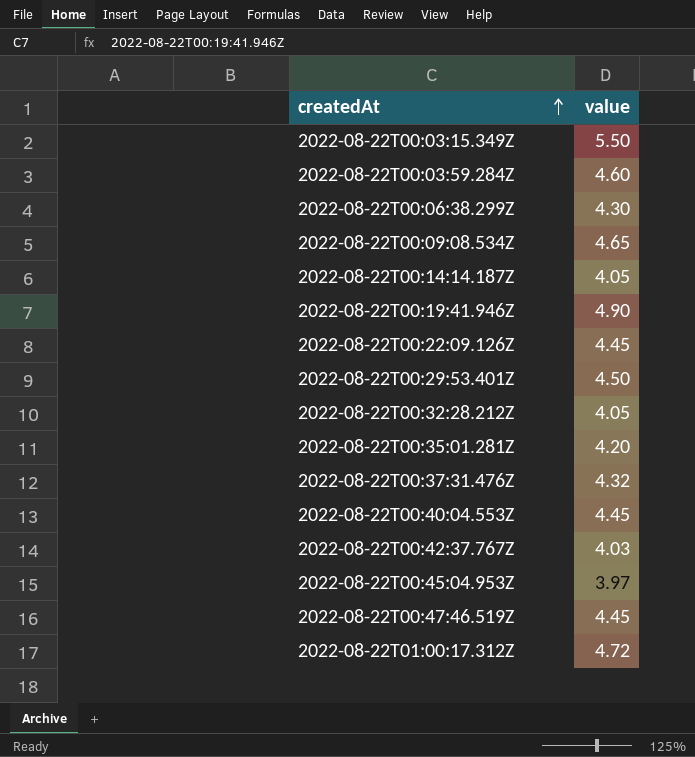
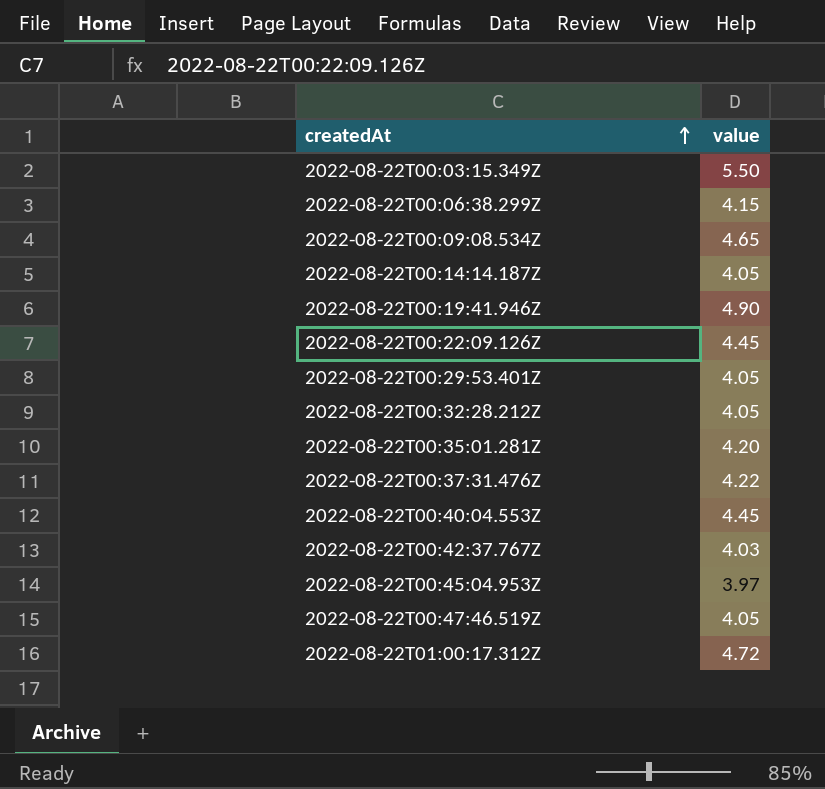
row 2022-08-22T00:03:59.284Z: 4.60 -> none
2022-08-22T00:06:38.299Z | value: 4.30 -> 4.15
2022-08-22T00:29:53.401Z | value: 4.50 -> 4.05
2022-08-22T00:37:31.476Z | value: 4.32 -> 4.22
2022-08-22T00:47:46.519Z | value: 4.45 -> 4.05

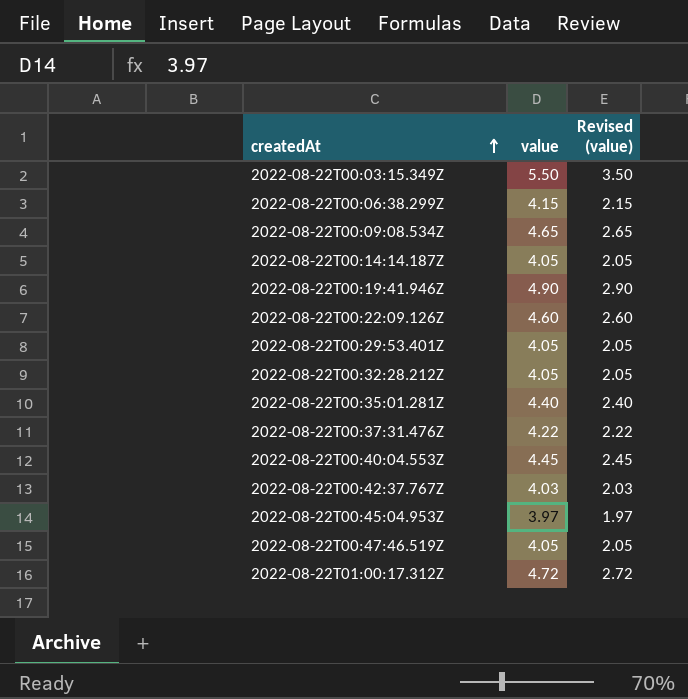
column Revised (value) | formula: none -> [value] - 2
2022-08-22T00:22:09.126Z | value: 4.45 -> 4.60
2022-08-22T00:35:01.281Z | value: 4.20 -> 4.40

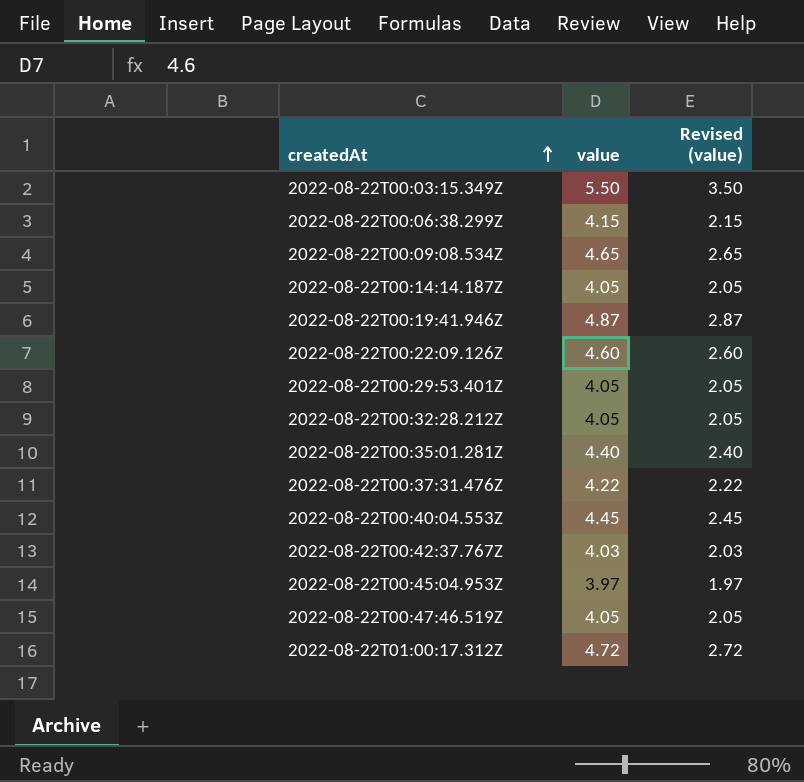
2022-08-22T00:19:41.946Z | value: 4.90 -> 4.87
2022-08-22T00:19:41.946Z | Revised (value): 2.90 -> 2.87

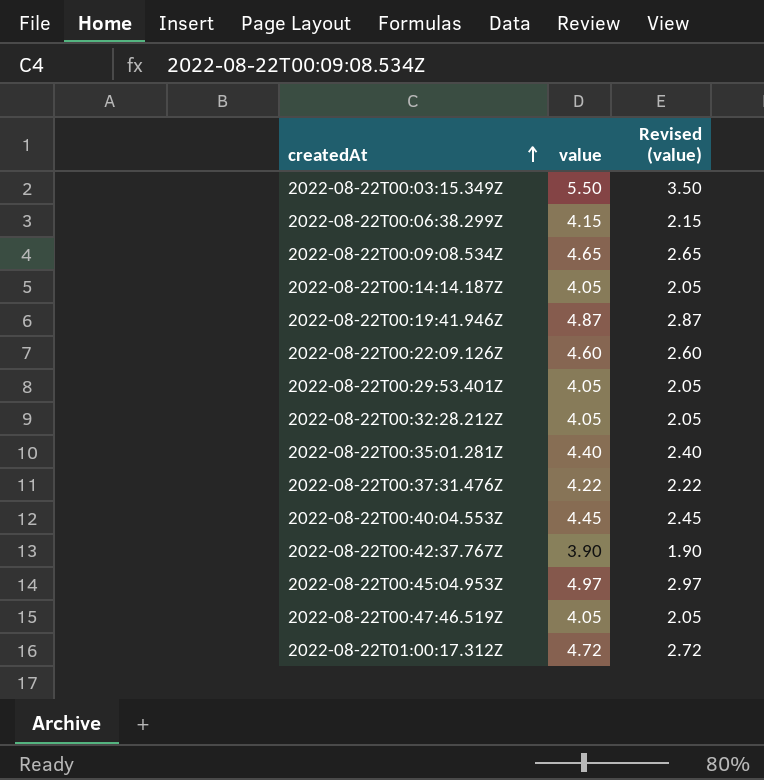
2022-08-22T00:42:37.767Z | value: 4.03 -> 3.90
2022-08-22T00:42:37.767Z | Revised (value): 2.03 -> 1.90
2022-08-22T00:45:04.953Z | value: 3.97 -> 4.97
2022-08-22T00:45:04.953Z | Revised (value): 1.97 -> 2.97

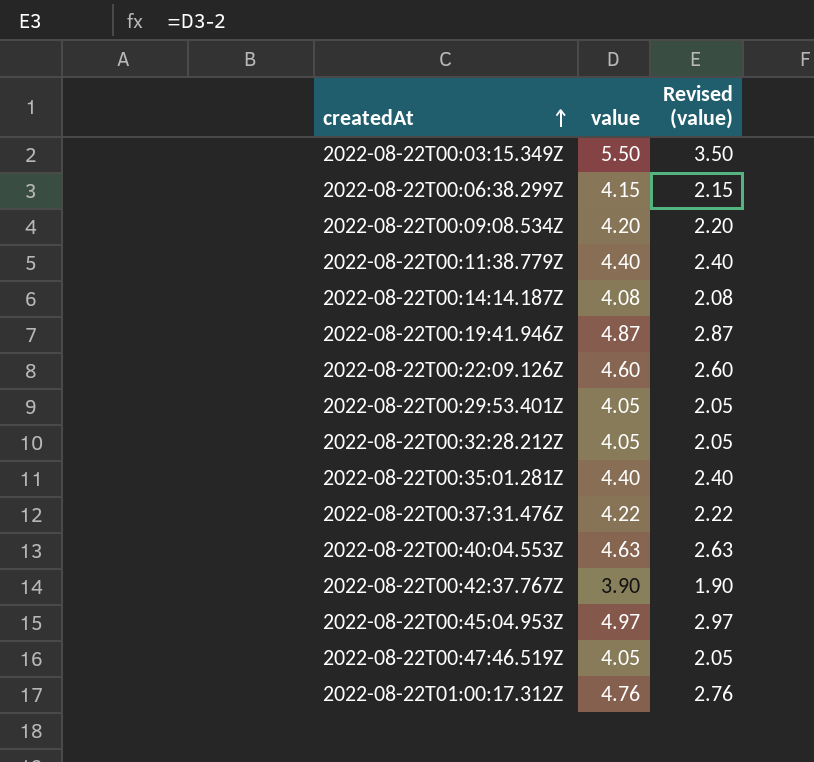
2022-08-22T00:09:08.534Z | value: 4.65 -> 4.20
2022-08-22T00:09:08.534Z | Revised (value): 2.65 -> 2.20
row 2022-08-22T00:11:38.779Z: none -> 4.40 | 2.40
2022-08-22T00:14:14.187Z | value: 4.05 -> 4.08
2022-08-22T00:14:14.187Z | Revised (value): 2.05 -> 2.08
2022-08-22T00:40:04.553Z | value: 4.45 -> 4.63
2022-08-22T00:40:04.553Z | Revised (value): 2.45 -> 2.63
2022-08-22T01:00:17.312Z | value: 4.72 -> 4.76
2022-08-22T01:00:17.312Z | Revised (value): 2.72 -> 2.76

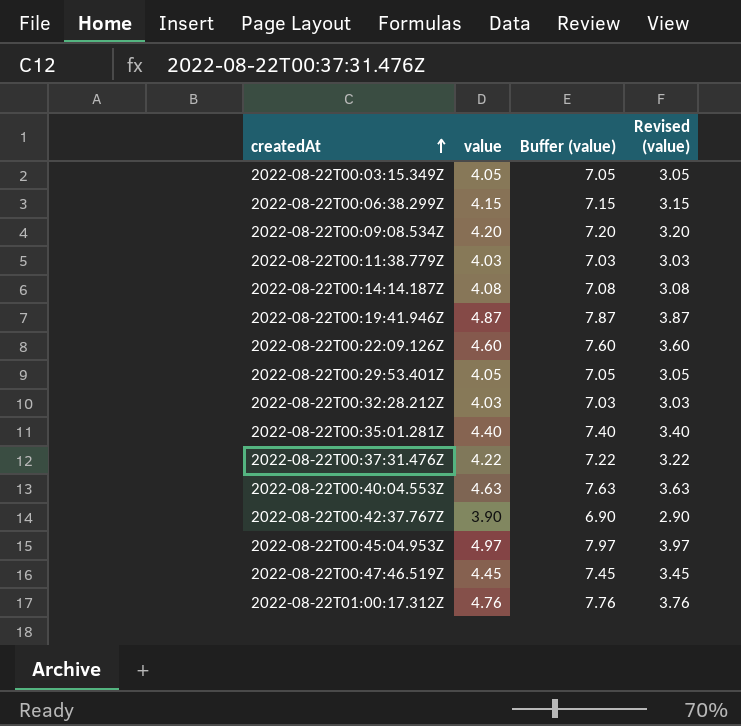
column Buffer (value) | formula: none -> [value] + 3
column Revised (value) | formula: [value] - 2 -> [value] - 1
2022-08-22T00:03:15.349Z | value: 5.50 -> 4.05
2022-08-22T00:11:38.779Z | value: 4.40 -> 4.03
2022-08-22T00:32:28.212Z | value: 4.05 -> 4.03
2022-08-22T00:47:46.519Z | value: 4.05 -> 4.45

